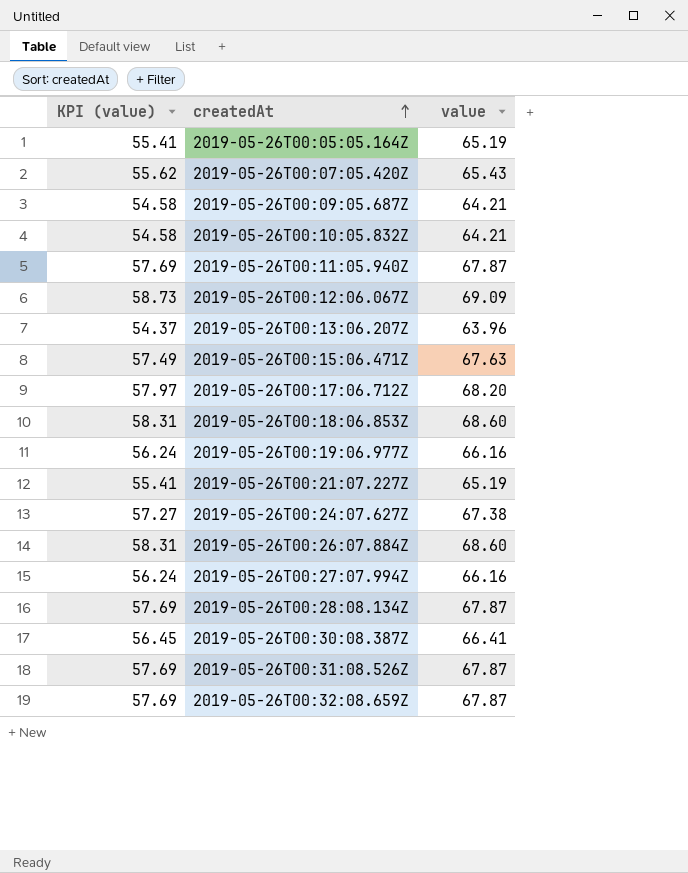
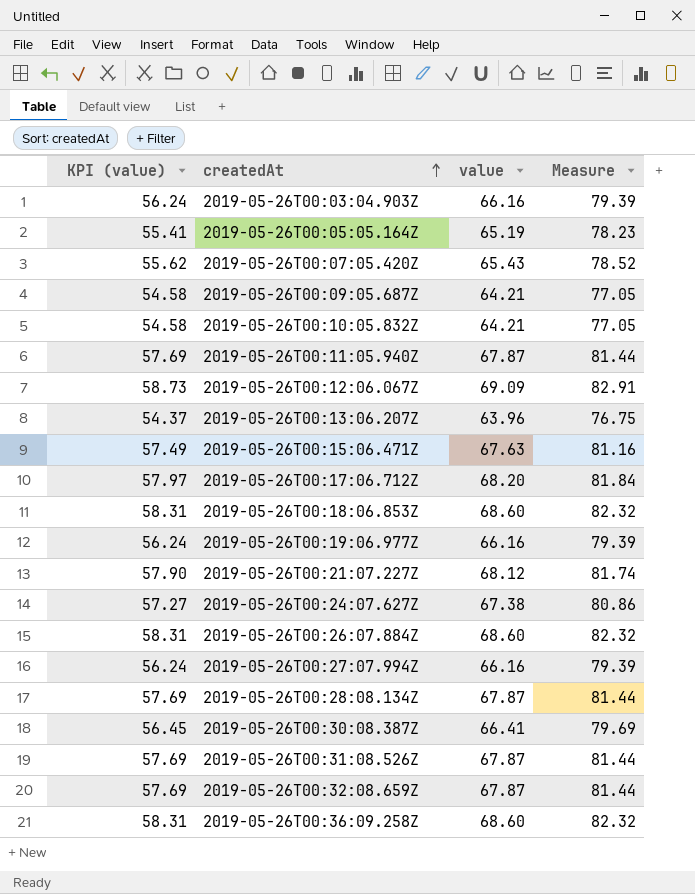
column Measure | formula: none -> [value] * 1.2
row 2019-05-26T00:03:04.903Z: none -> 56.24 | 66.16 | 79.39
2019-05-26T00:21:07.227Z | KPI (value): 55.41 -> 57.90
2019-05-26T00:21:07.227Z | value: 65.19 -> 68.12
row 2019-05-26T00:36:09.258Z: none -> 58.31 | 68.60 | 82.32

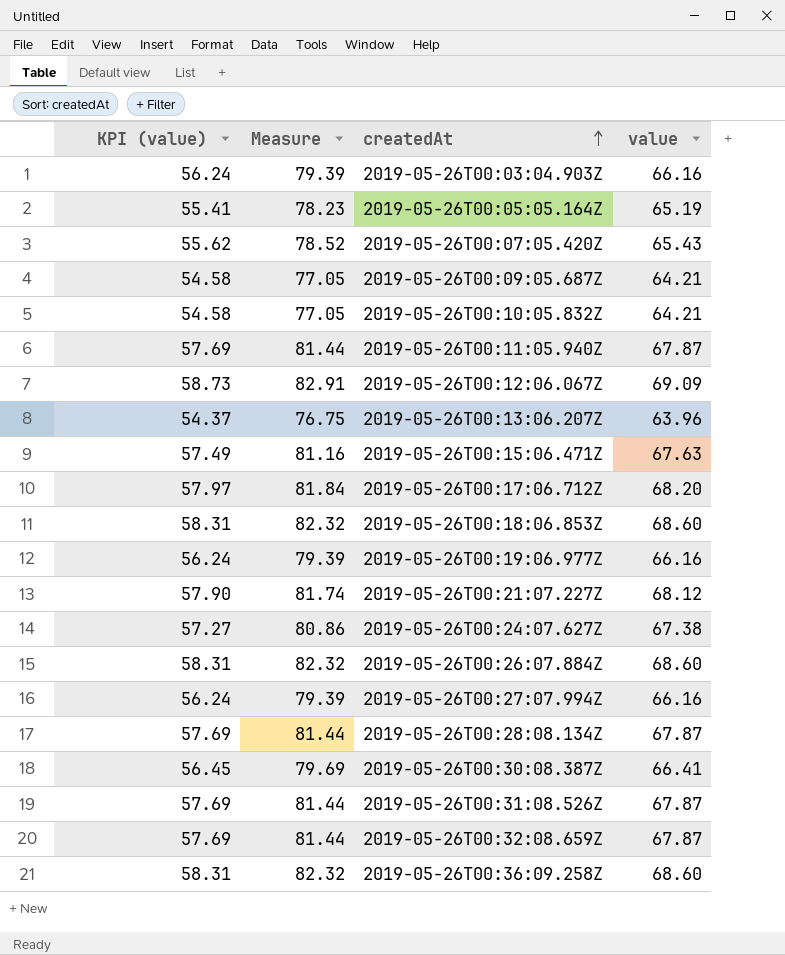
column Measure | position: 4 -> 2

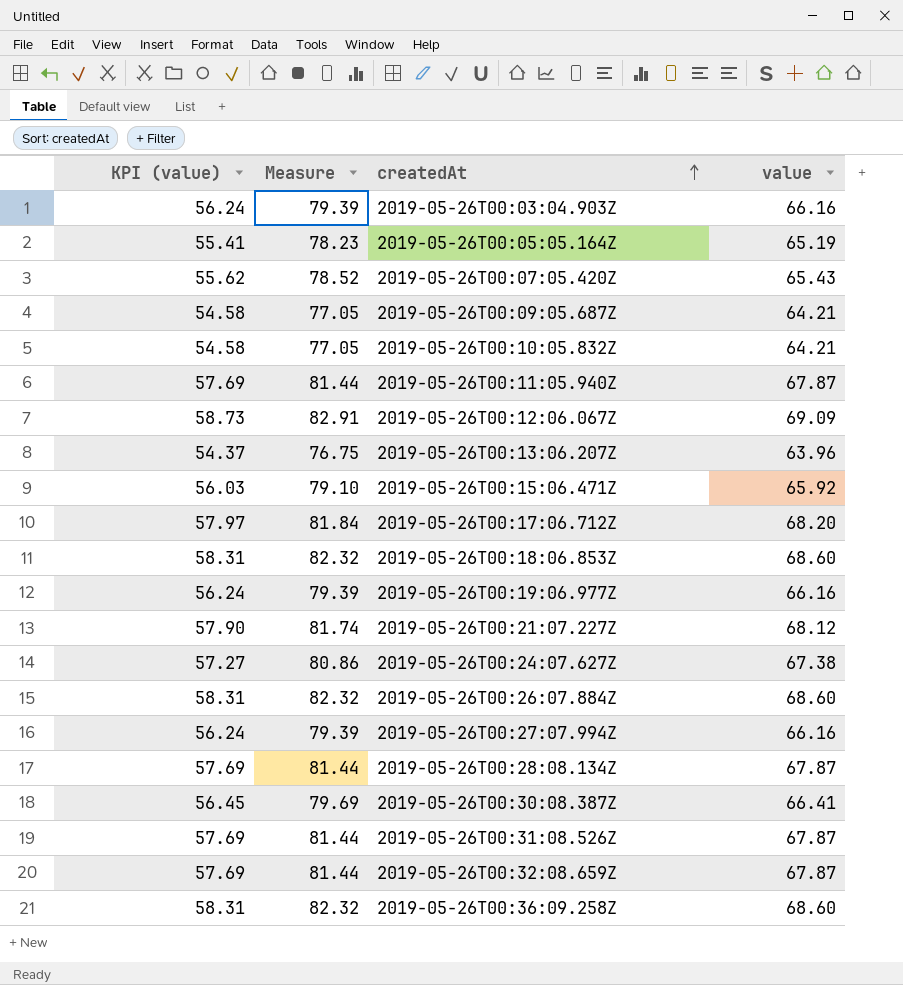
2019-05-26T00:15:06.471Z | KPI (value): 57.49 -> 56.03
2019-05-26T00:15:06.471Z | Measure: 81.16 -> 79.10
2019-05-26T00:15:06.471Z | value: 67.63 -> 65.92

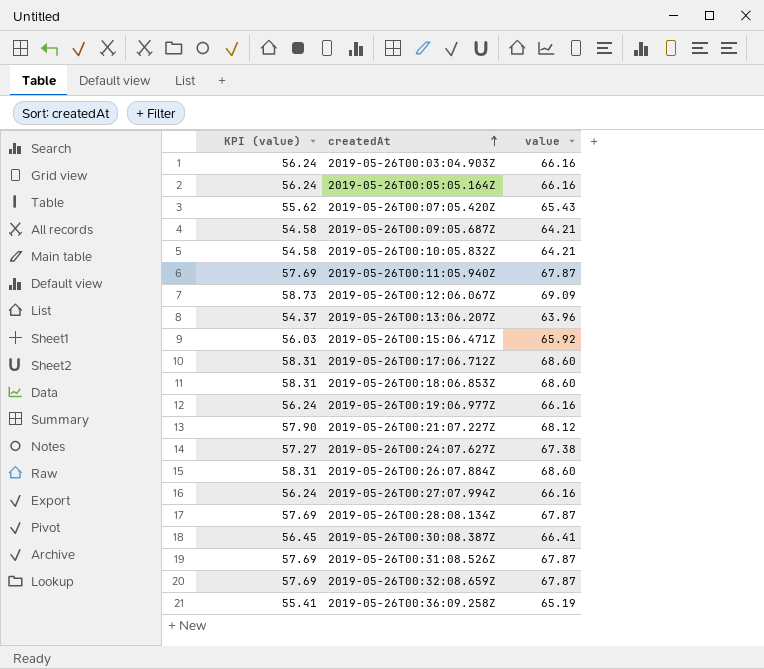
column Measure | formula: [value] * 1.2 -> none
2019-05-26T00:05:05.164Z | KPI (value): 55.41 -> 56.24
2019-05-26T00:05:05.164Z | value: 65.19 -> 66.16
2019-05-26T00:17:06.712Z | KPI (value): 57.97 -> 58.31
2019-05-26T00:17:06.712Z | value: 68.20 -> 68.60
2019-05-26T00:36:09.258Z | KPI (value): 58.31 -> 55.41
2019-05-26T00:36:09.258Z | value: 68.60 -> 65.19

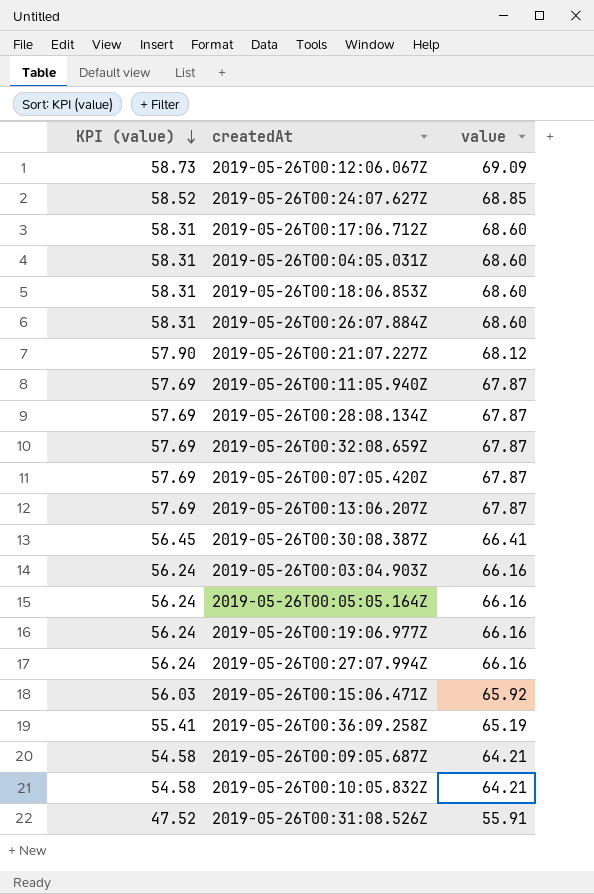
row order: createdAt ascending -> KPI (value) descending
2019-05-26T00:24:07.627Z | KPI (value): 57.27 -> 58.52
2019-05-26T00:24:07.627Z | value: 67.38 -> 68.85
row 2019-05-26T00:04:05.031Z: none -> 58.31 | 68.60
2019-05-26T00:07:05.420Z | KPI (value): 55.62 -> 57.69
2019-05-26T00:07:05.420Z | value: 65.43 -> 67.87
2019-05-26T00:13:06.207Z | KPI (value): 54.37 -> 57.69
2019-05-26T00:13:06.207Z | value: 63.96 -> 67.87
2019-05-26T00:31:08.526Z | KPI (value): 57.69 -> 47.52
2019-05-26T00:31:08.526Z | value: 67.87 -> 55.91

